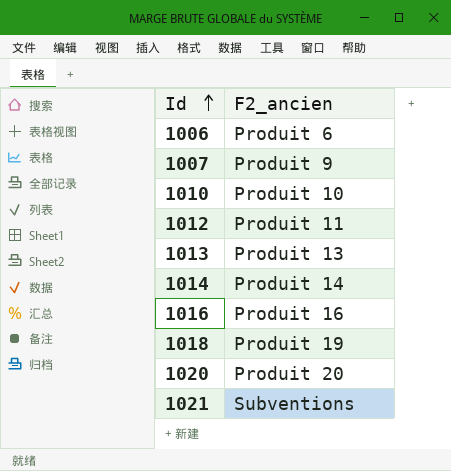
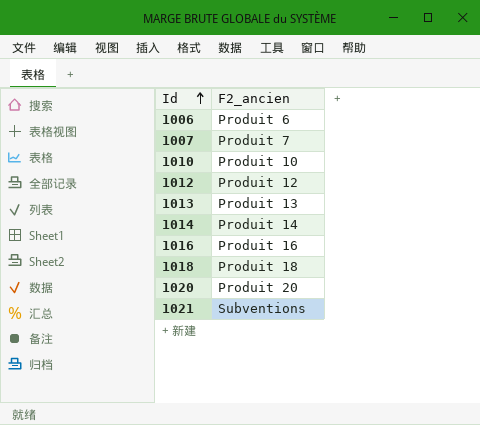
1007 | F2_ancien: Produit 9 -> Produit 7
1012 | F2_ancien: Produit 11 -> Produit 12
1018 | F2_ancien: Produit 19 -> Produit 18

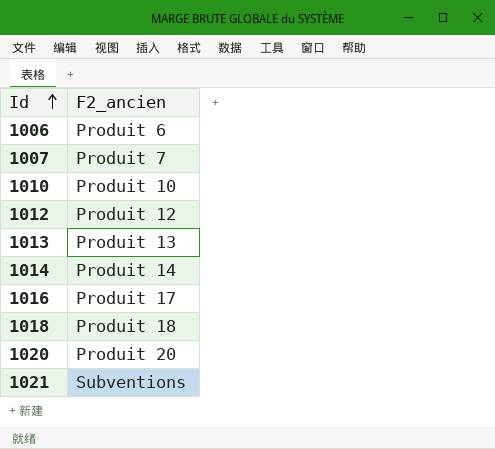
1016 | F2_ancien: Produit 16 -> Produit 17

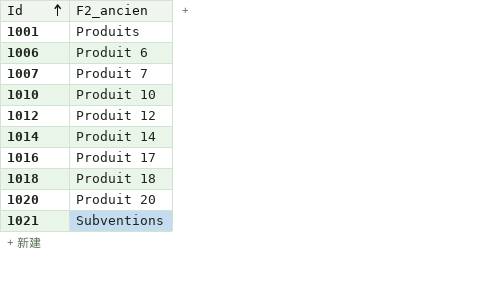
row 1013: Produit 13 -> none
row 1001: none -> Produits

